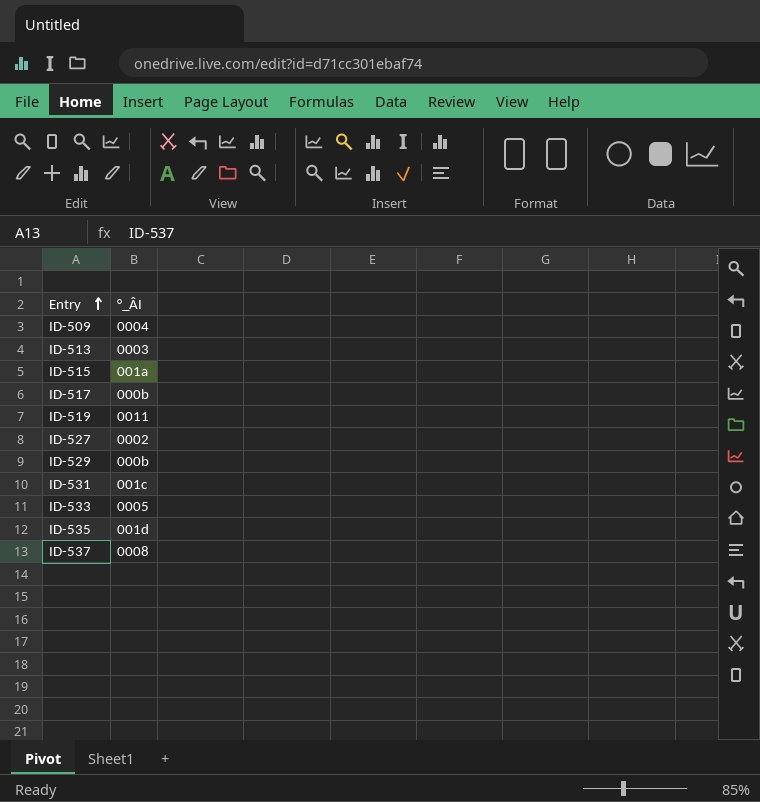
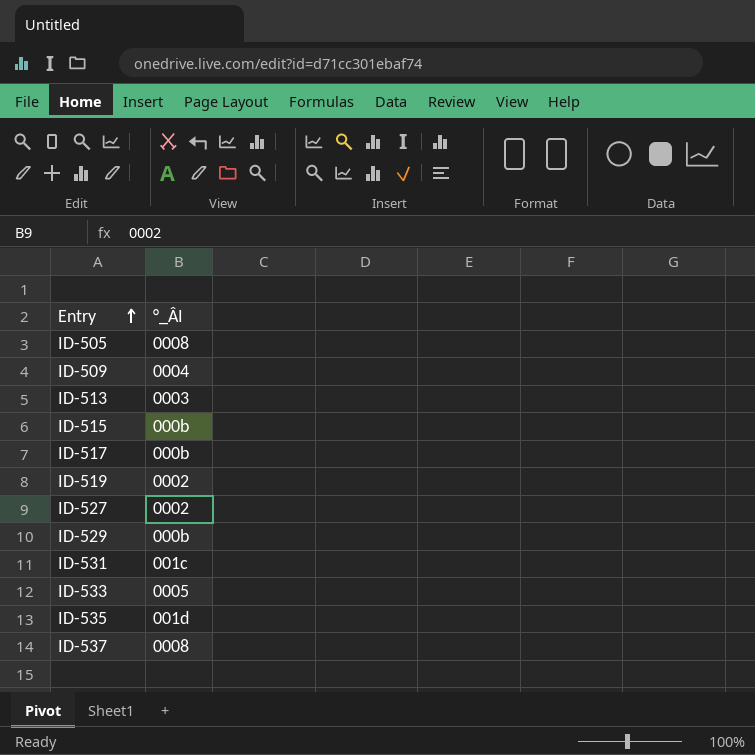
row ID-505: none -> 0008
ID-515 | °_ÂI: 001a -> 000b
ID-519 | °_ÂI: 0011 -> 0002

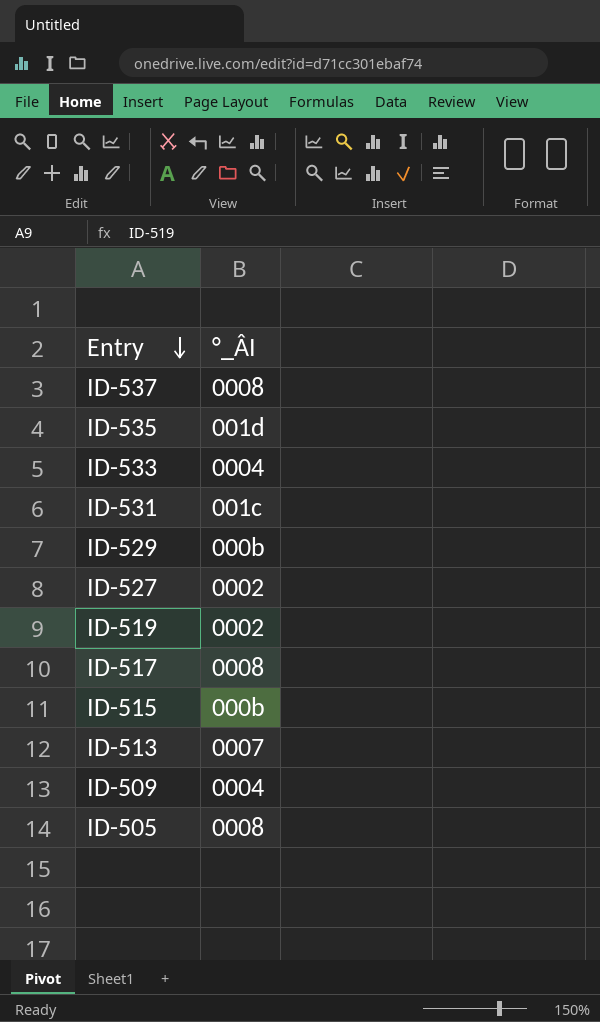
row order: Entry ascending -> Entry descending
ID-533 | °_ÂI: 0005 -> 0004
ID-517 | °_ÂI: 000b -> 0008
ID-513 | °_ÂI: 0003 -> 0007

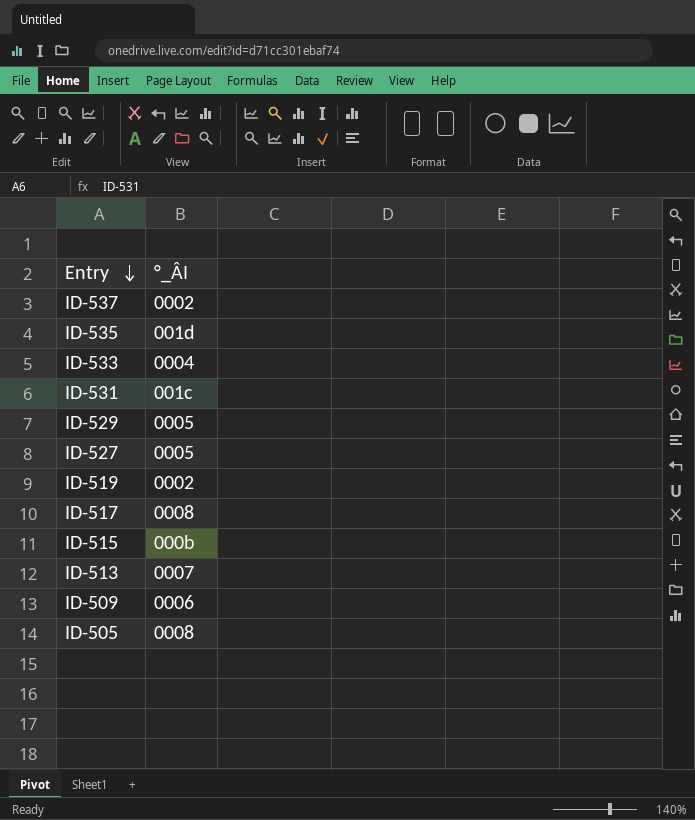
ID-537 | °_ÂI: 0008 -> 0002
ID-529 | °_ÂI: 000b -> 0005
ID-527 | °_ÂI: 0002 -> 0005
ID-509 | °_ÂI: 0004 -> 0006

